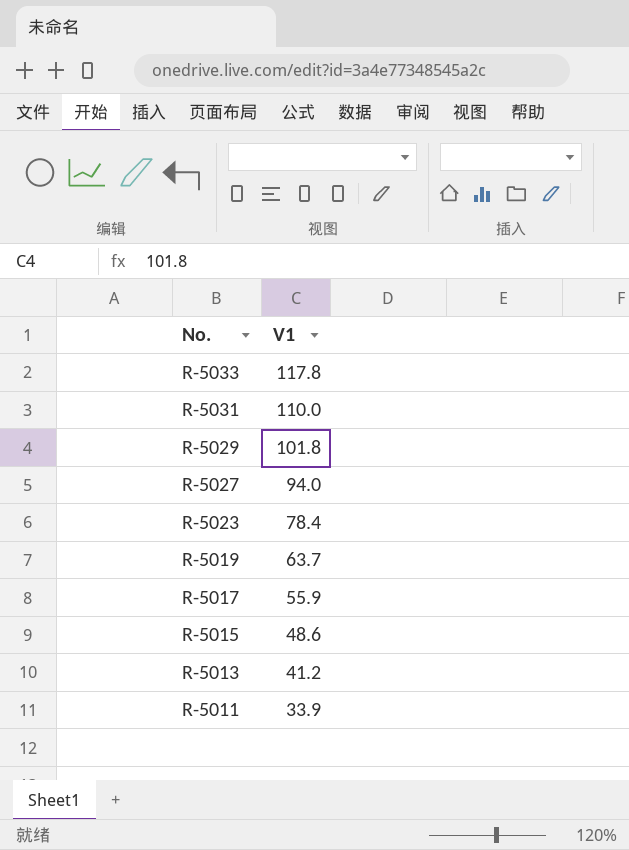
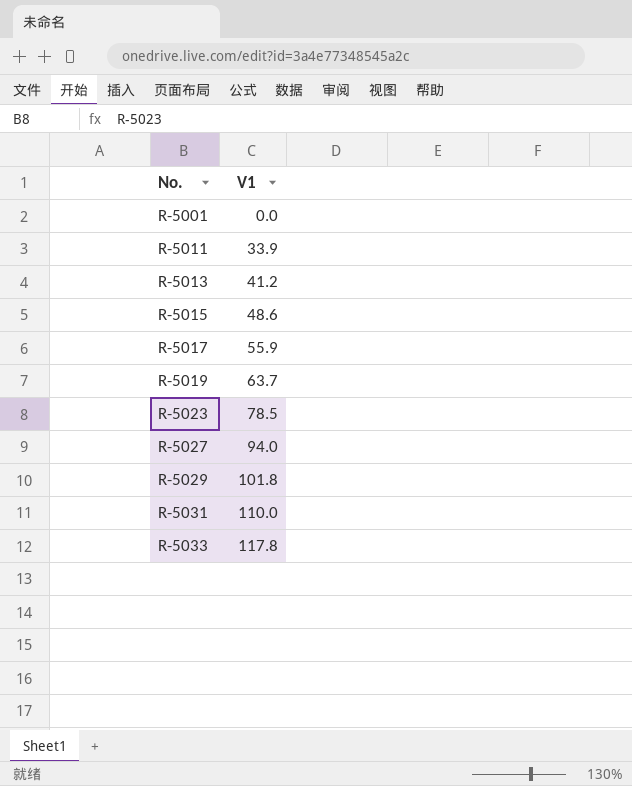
row order: No. descending -> No. ascending
row R-5001: none -> 0.0
R-5023 | V1: 78.4 -> 78.5

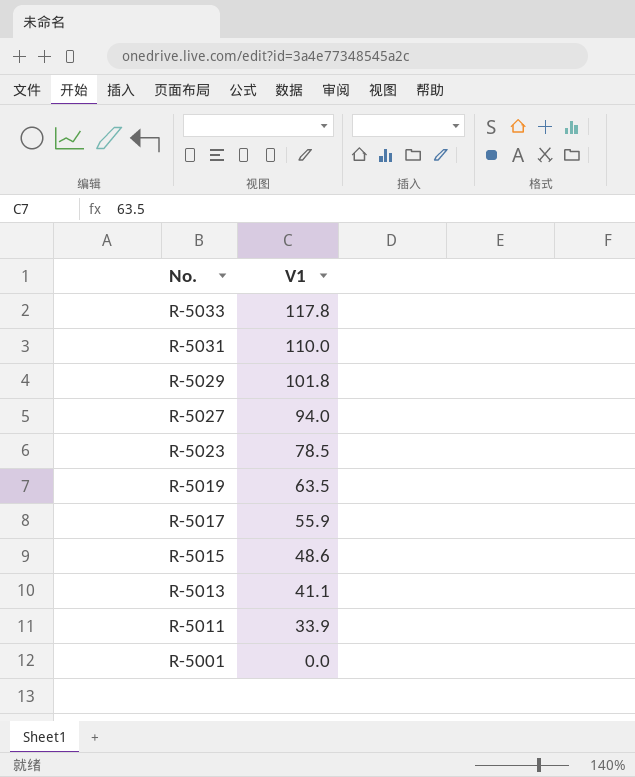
row order: No. ascending -> No. descending
R-5019 | V1: 63.7 -> 63.5
R-5013 | V1: 41.2 -> 41.1

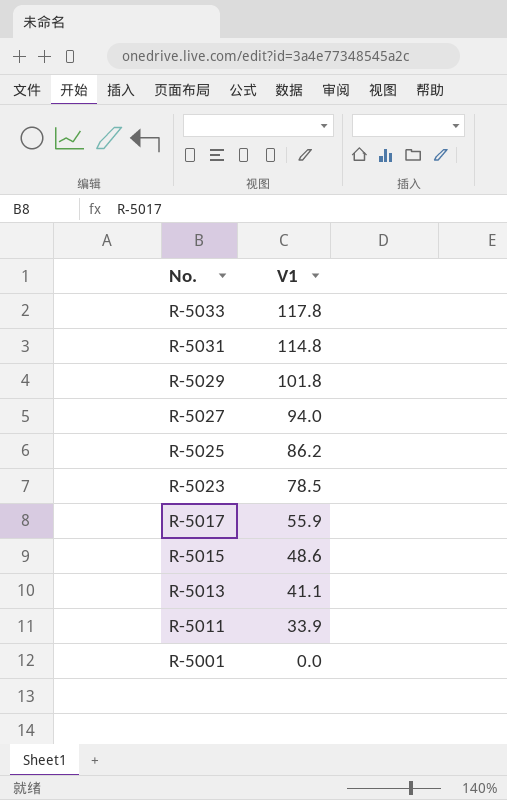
row R-5019: 63.5 -> none
R-5031 | V1: 110.0 -> 114.8
row R-5025: none -> 86.2

